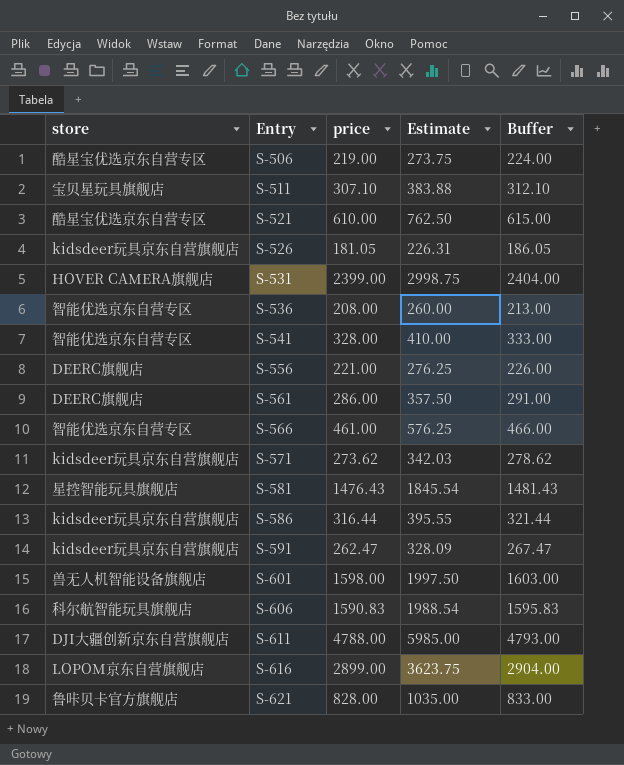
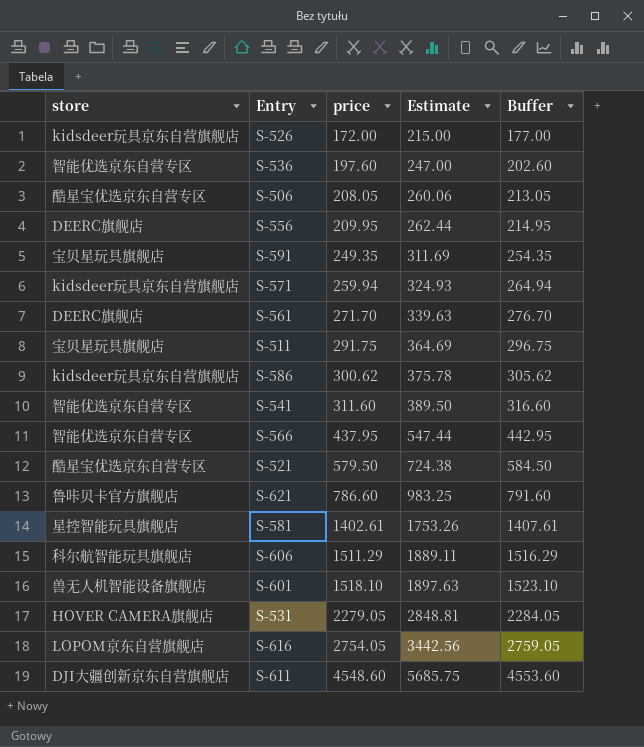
row order: Entry ascending -> price ascending
S-526 | price: 181.05 -> 172.00
S-526 | Estimate: 226.31 -> 215.00
S-526 | Buffer: 186.05 -> 177.00
S-536 | price: 208.00 -> 197.60
S-536 | Estimate: 260.00 -> 247.00
S-536 | Buffer: 213.00 -> 202.60
S-506 | price: 219.00 -> 208.05
S-506 | Estimate: 273.75 -> 260.06
S-506 | Buffer: 224.00 -> 213.05
S-556 | price: 221.00 -> 209.95
S-556 | Estimate: 276.25 -> 262.44
S-556 | Buffer: 226.00 -> 214.95
S-591 | store: kidsdeer玩具京东自营旗舰店 -> 宝贝星玩具旗舰店
S-591 | price: 262.47 -> 249.35
S-591 | Estimate: 328.09 -> 311.69
S-591 | Buffer: 267.47 -> 254.35
S-571 | price: 273.62 -> 259.94
S-571 | Estimate: 342.03 -> 324.93
S-571 | Buffer: 278.62 -> 264.94
S-561 | price: 286.00 -> 271.70
S-561 | Estimate: 357.50 -> 339.63
S-561 | Buffer: 291.00 -> 276.70
S-511 | price: 307.10 -> 291.75
S-511 | Estimate: 383.88 -> 364.69
S-511 | Buffer: 312.10 -> 296.75
S-586 | price: 316.44 -> 300.62
S-586 | Estimate: 395.55 -> 375.78
S-586 | Buffer: 321.44 -> 305.62
S-541 | price: 328.00 -> 311.60
S-541 | Estimate: 410.00 -> 389.50
S-541 | Buffer: 333.00 -> 316.60
S-566 | price: 461.00 -> 437.95
S-566 | Estimate: 576.25 -> 547.44
S-566 | Buffer: 466.00 -> 442.95
S-521 | price: 610.00 -> 579.50
S-521 | Estimate: 762.50 -> 724.38
S-521 | Buffer: 615.00 -> 584.50
S-621 | price: 828.00 -> 786.60
S-621 | Estimate: 1035.00 -> 983.25
S-621 | Buffer: 833.00 -> 791.60
S-581 | price: 1476.43 -> 1402.61
S-581 | Estimate: 1845.54 -> 1753.26
S-581 | Buffer: 1481.43 -> 1407.61
S-606 | price: 1590.83 -> 1511.29
S-606 | Estimate: 1988.54 -> 1889.11
S-606 | Buffer: 1595.83 -> 1516.29
S-601 | price: 1598.00 -> 1518.10
S-601 | Estimate: 1997.50 -> 1897.63
S-601 | Buffer: 1603.00 -> 1523.10
S-531 | price: 2399.00 -> 2279.05
S-531 | Estimate: 2998.75 -> 2848.81
S-531 | Buffer: 2404.00 -> 2284.05
S-616 | price: 2899.00 -> 2754.05
S-616 | Estimate: 3623.75 -> 3442.56
S-616 | Buffer: 2904.00 -> 2759.05
S-611 | price: 4788.00 -> 4548.60
S-611 | Estimate: 5985.00 -> 5685.75
S-611 | Buffer: 4793.00 -> 4553.60

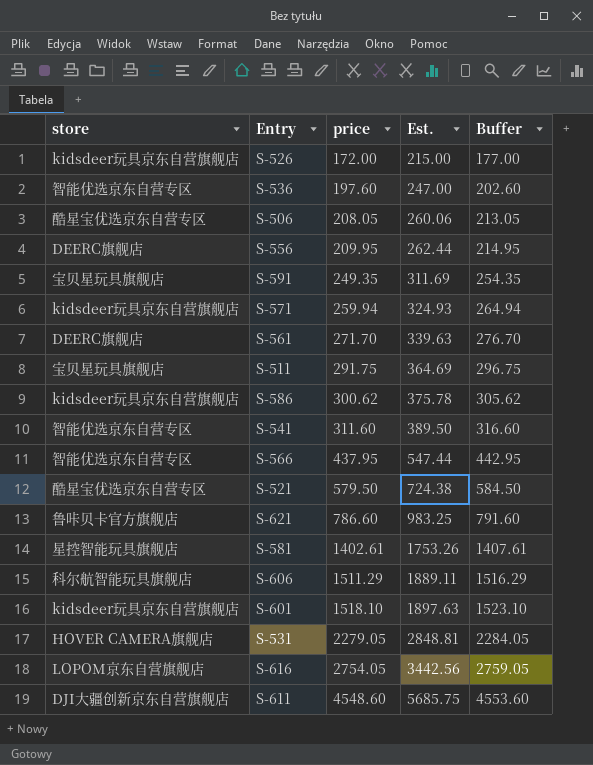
column name: Estimate -> Est.
S-601 | store: 兽无人机智能设备旗舰店 -> kidsdeer玩具京东自营旗舰店

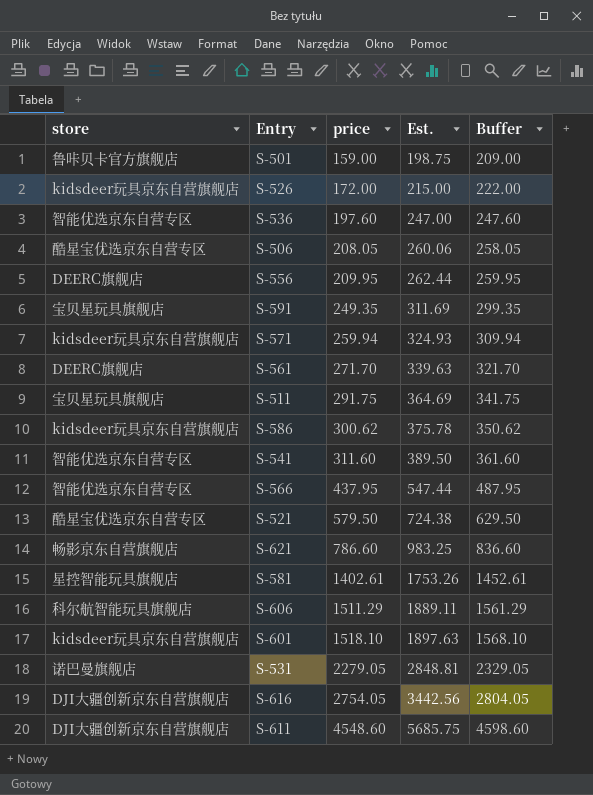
column Buffer | formula: [price] + 5 -> [price] + 50
row S-501: none -> 鲁咔贝卡官方旗舰店 | 159.00 | 198.75 | 209.00
S-621 | store: 鲁咔贝卡官方旗舰店 -> 畅影京东自营旗舰店
S-531 | store: HOVER CAMERA旗舰店 -> 诺巴曼旗舰店
S-616 | store: LOPOM京东自营旗舰店 -> DJI大疆创新京东自营旗舰店

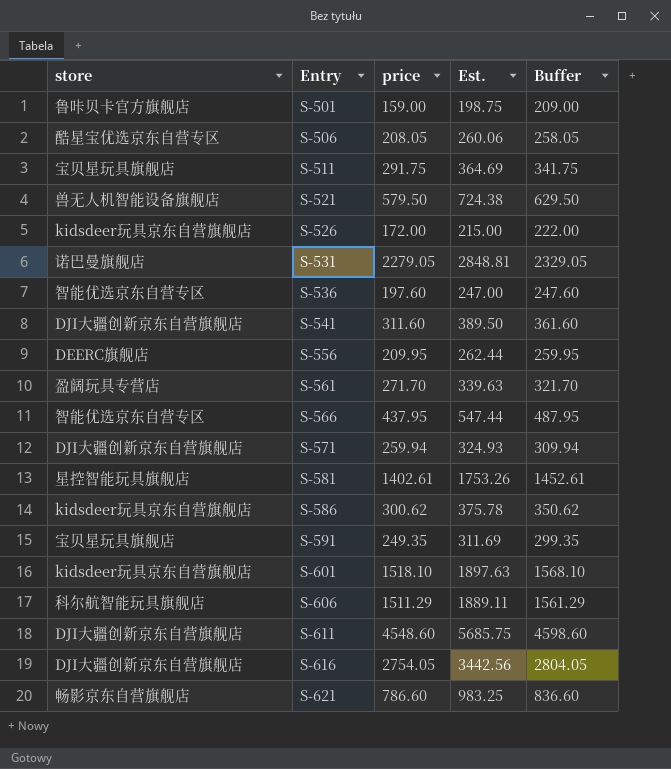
row order: price ascending -> Entry ascending
S-521 | store: 酷星宝优选京东自营专区 -> 兽无人机智能设备旗舰店
S-541 | store: 智能优选京东自营专区 -> DJI大疆创新京东自营旗舰店
S-561 | store: DEERC旗舰店 -> 盈阔玩具专营店
S-571 | store: kidsdeer玩具京东自营旗舰店 -> DJI大疆创新京东自营旗舰店

